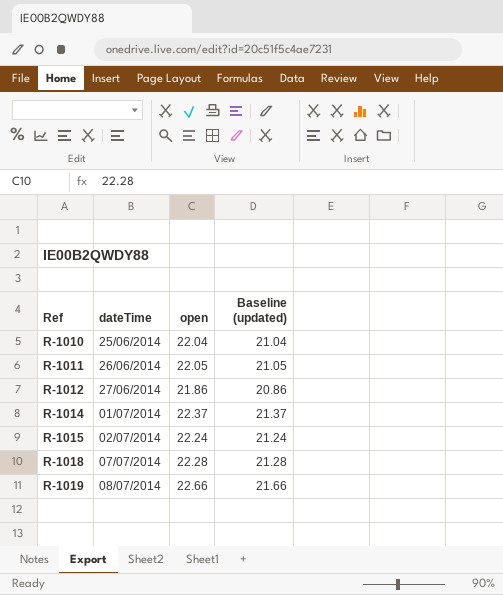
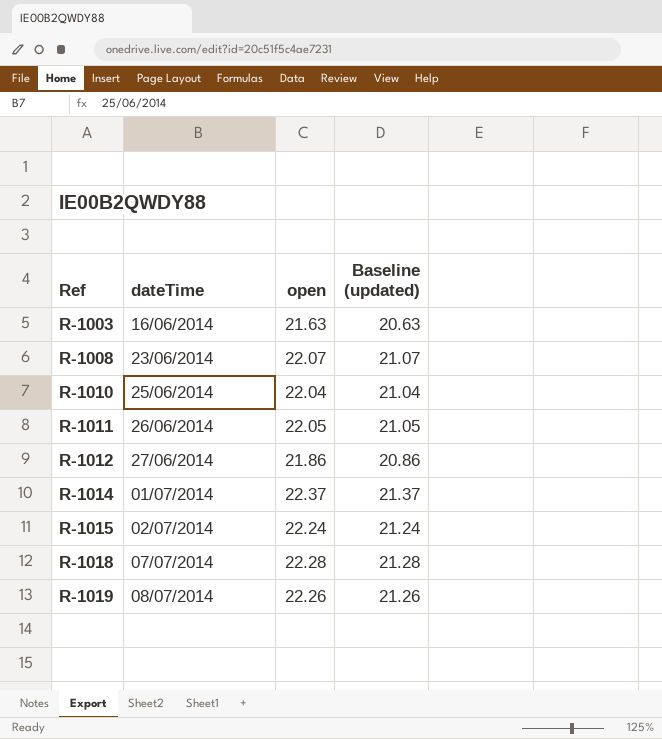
row R-1003: none -> 16/06/2014 | 21.63 | 20.63
row R-1008: none -> 23/06/2014 | 22.07 | 21.07
R-1019 | open: 22.66 -> 22.26
R-1019 | Baseline (updated): 21.66 -> 21.26

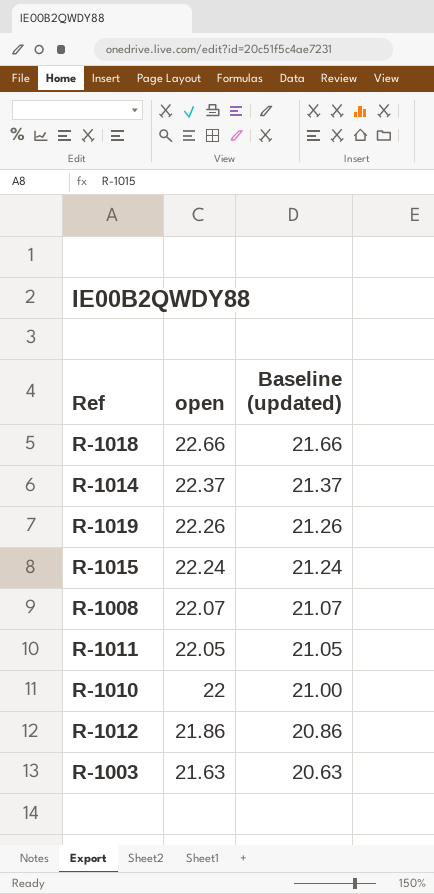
row order: Ref ascending -> open descending
column dateTime | position: 2 -> none
R-1018 | open: 22.28 -> 22.66
R-1018 | Baseline (updated): 21.28 -> 21.66
R-1010 | open: 22.04 -> 22
R-1010 | Baseline (updated): 21.04 -> 21.00

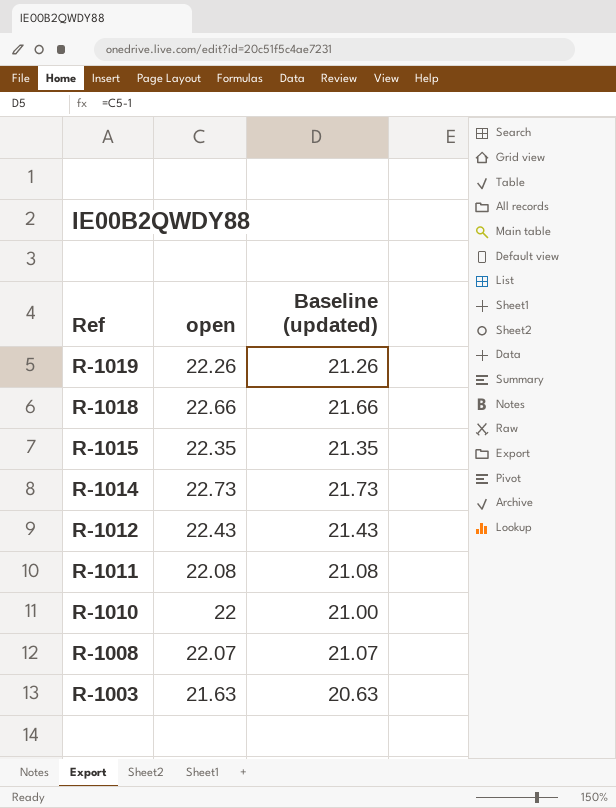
row order: open descending -> Ref descending
R-1015 | open: 22.24 -> 22.35
R-1015 | Baseline (updated): 21.24 -> 21.35
R-1014 | open: 22.37 -> 22.73
R-1014 | Baseline (updated): 21.37 -> 21.73
R-1012 | open: 21.86 -> 22.43
R-1012 | Baseline (updated): 20.86 -> 21.43
R-1011 | open: 22.05 -> 22.08
R-1011 | Baseline (updated): 21.05 -> 21.08

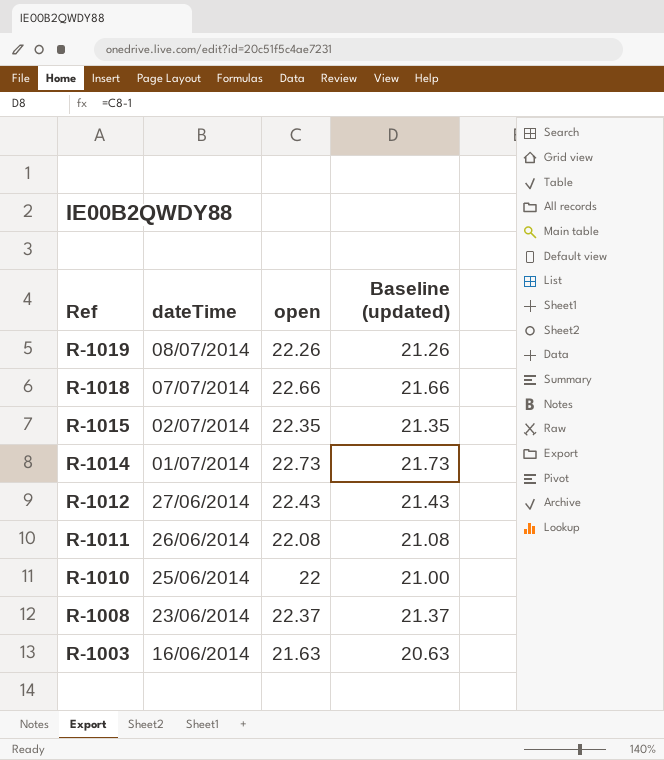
column dateTime | position: none -> 2
R-1008 | open: 22.07 -> 22.37
R-1008 | Baseline (updated): 21.07 -> 21.37

